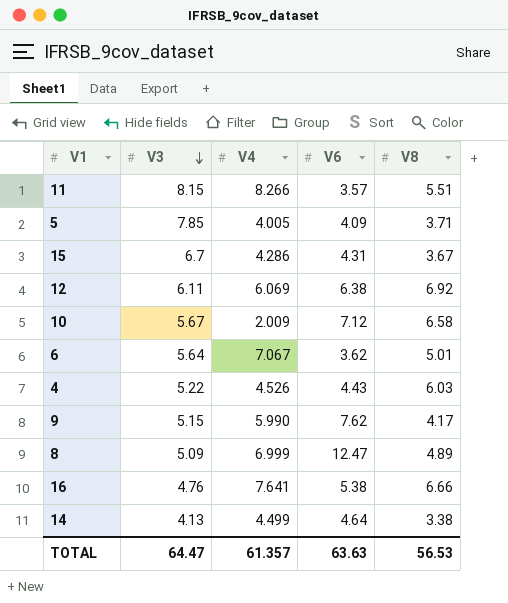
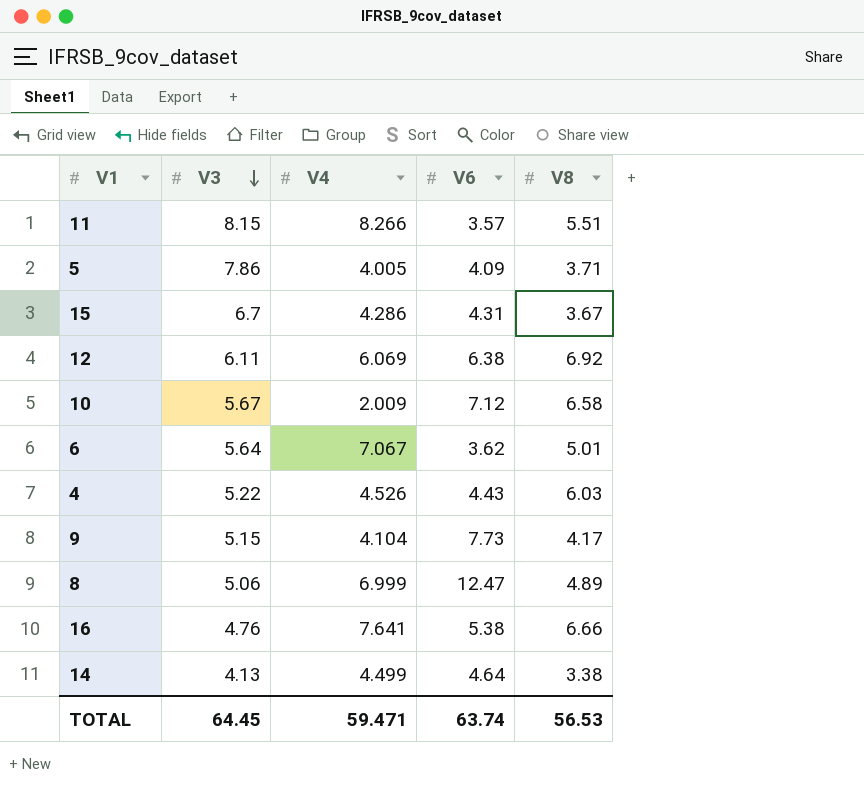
5 | V3: 7.85 -> 7.86
9 | V4: 5.990 -> 4.104
9 | V6: 7.62 -> 7.73
8 | V3: 5.09 -> 5.06
TOTAL | V3: 64.47 -> 64.45
TOTAL | V4: 61.357 -> 59.471
TOTAL | V6: 63.63 -> 63.74

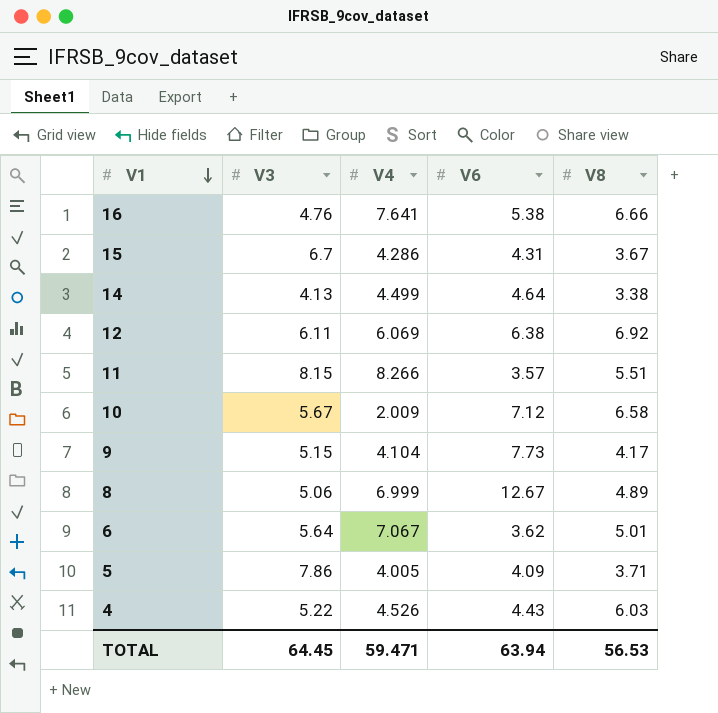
row order: V3 descending -> V1 descending
8 | V6: 12.47 -> 12.67
TOTAL | V6: 63.74 -> 63.94

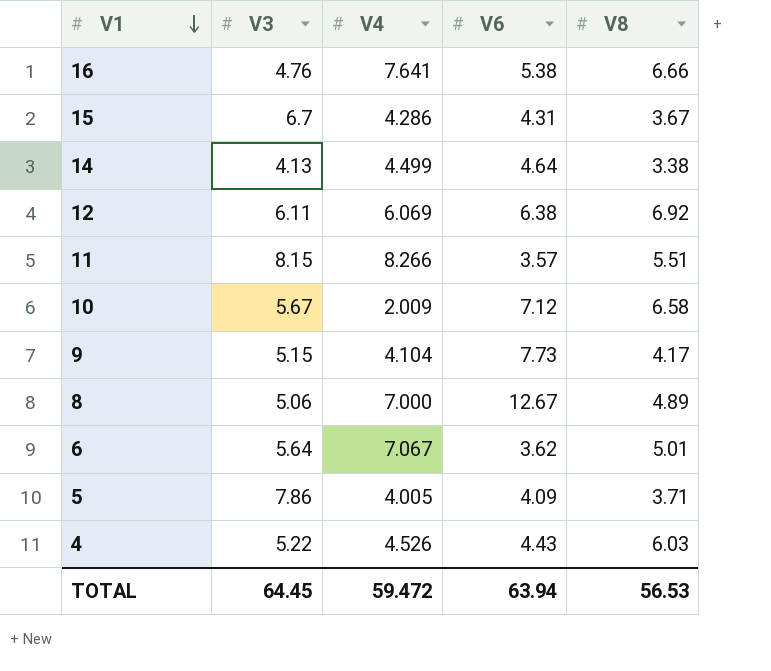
8 | V4: 6.999 -> 7.000
TOTAL | V4: 59.471 -> 59.472

